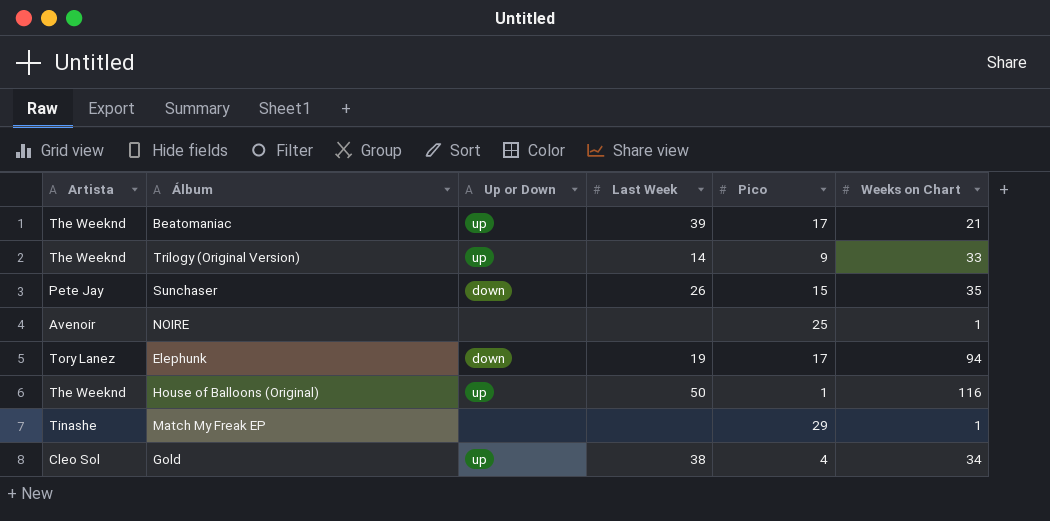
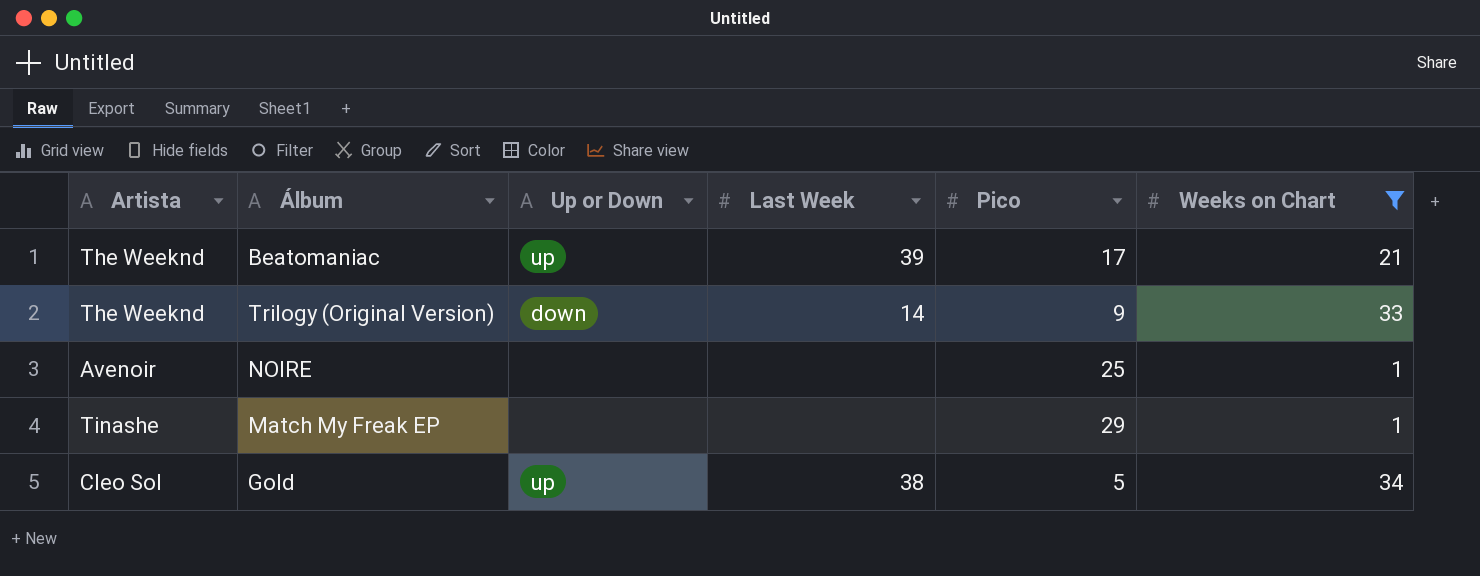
filter: none -> Weeks on Chart <= 34
Trilogy (Original Version) | Up or Down: up -> down
Gold | Pico: 4 -> 5

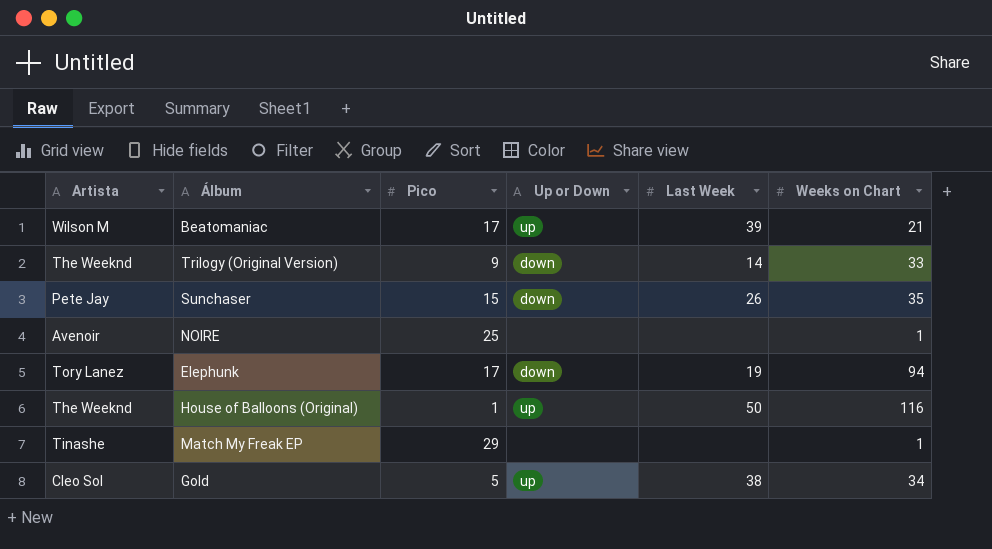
filter: Weeks on Chart <= 34 -> none
column Pico | position: 5 -> 3
Beatomaniac | Artista: The Weeknd -> Wilson M

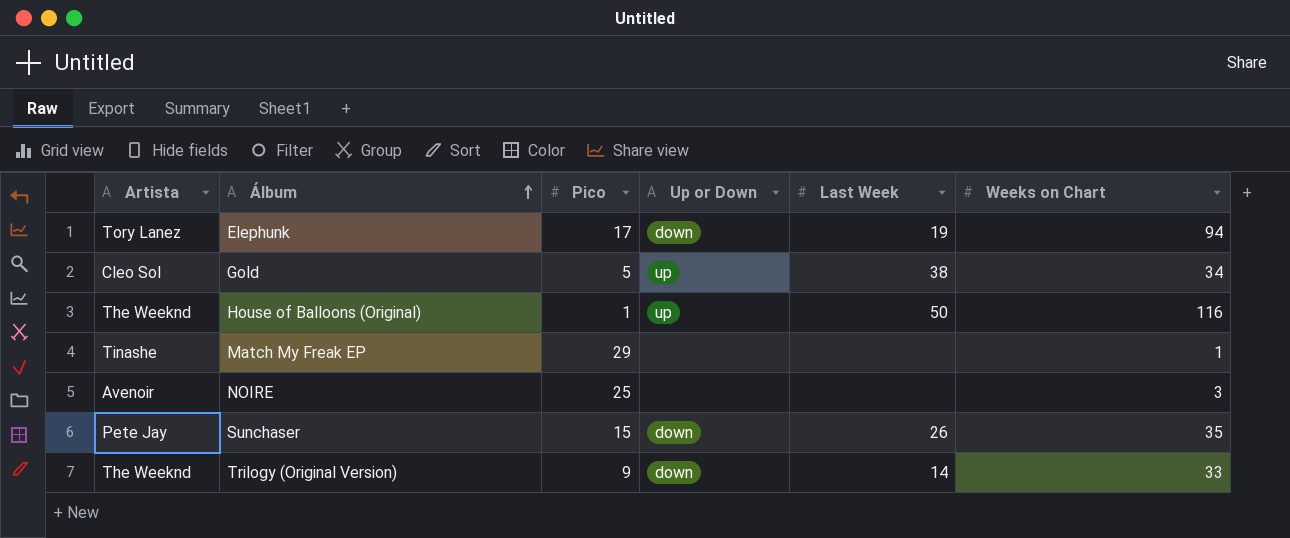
row order: none -> Álbum ascending
row Beatomaniac: Wilson M | 17 | up | 39 | 21 -> none
NOIRE | Weeks on Chart: 1 -> 3

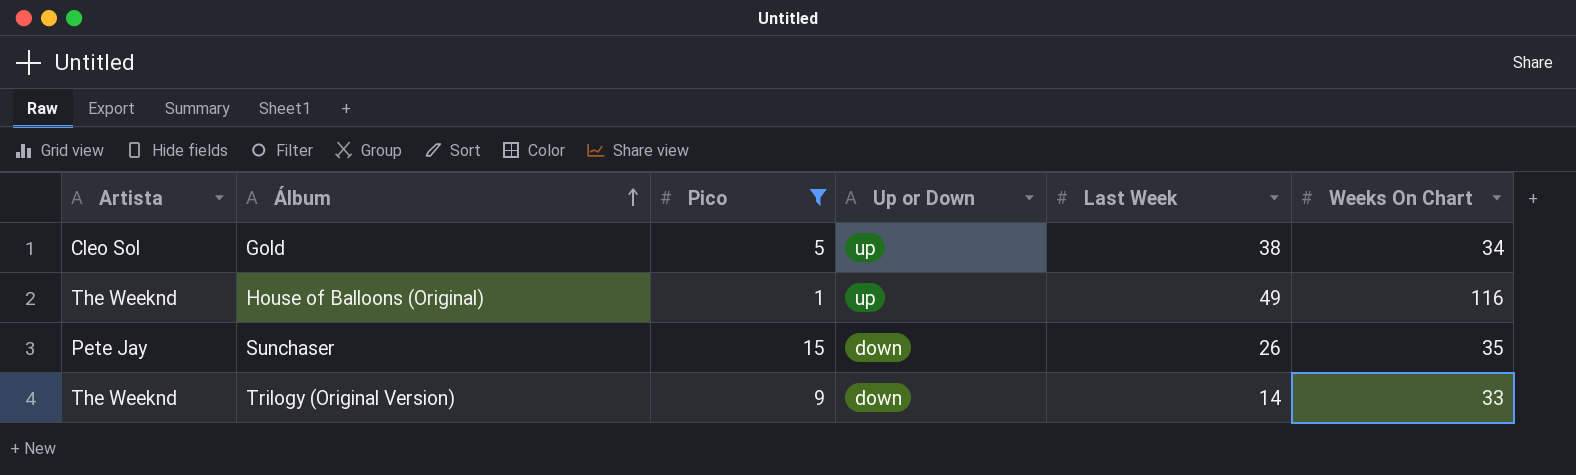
filter: none -> Pico <= 15
column name: Weeks on Chart -> Weeks On Chart
House of Balloons (Original) | Last Week: 50 -> 49

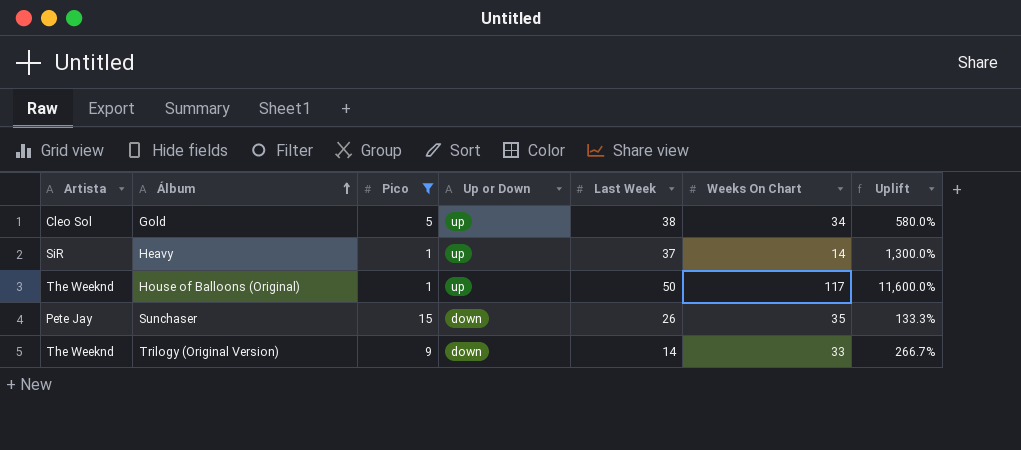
column Uplift | formula: none -> ([Weeks On Chart] - [Pico]) / [Pico]
row Heavy: none -> SiR | 1 | up | 37 | 14 | 1,300.0%
House of Balloons (Original) | Last Week: 49 -> 50
House of Balloons (Original) | Weeks On Chart: 116 -> 117

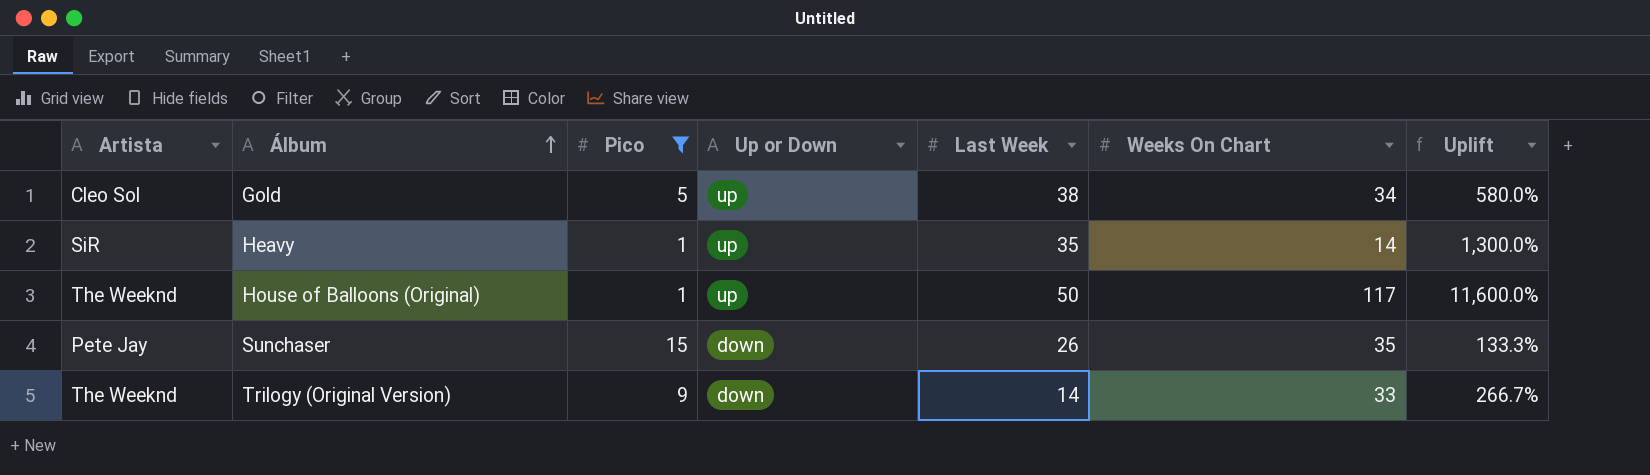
Heavy | Last Week: 37 -> 35

